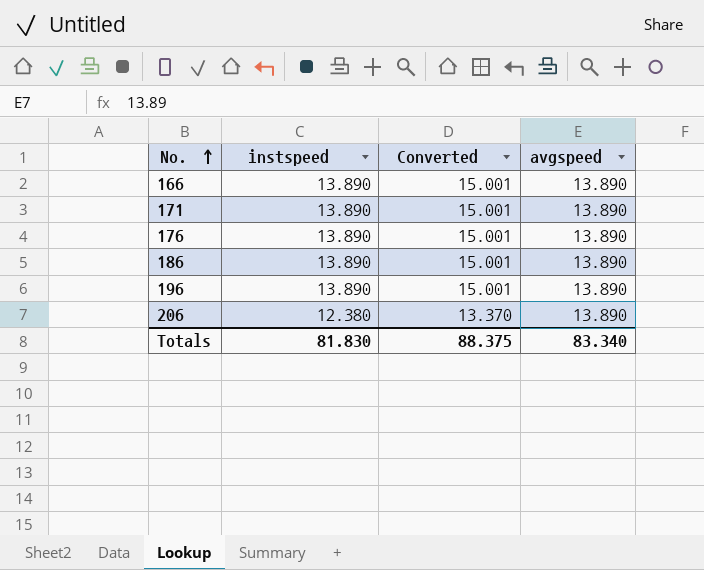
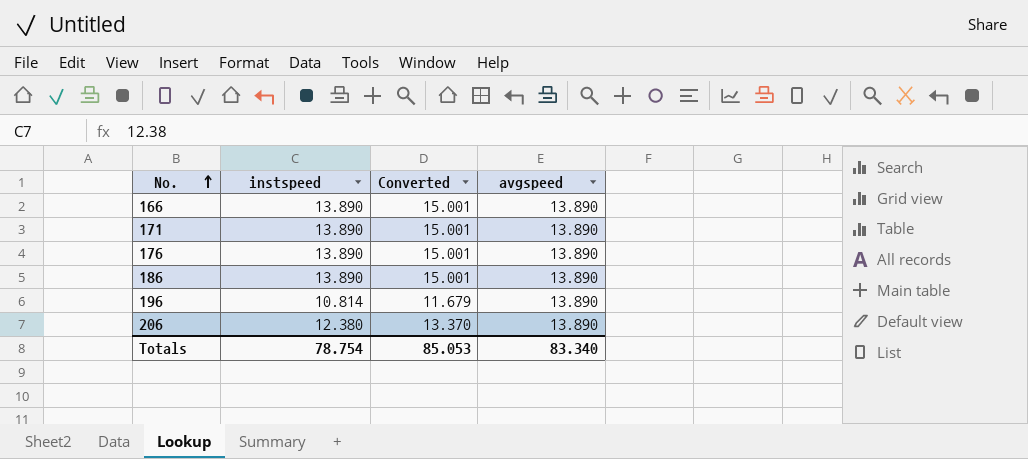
196 | instspeed: 13.890 -> 10.814
196 | Converted: 15.001 -> 11.679
Totals | instspeed: 81.830 -> 78.754
Totals | Converted: 88.375 -> 85.053

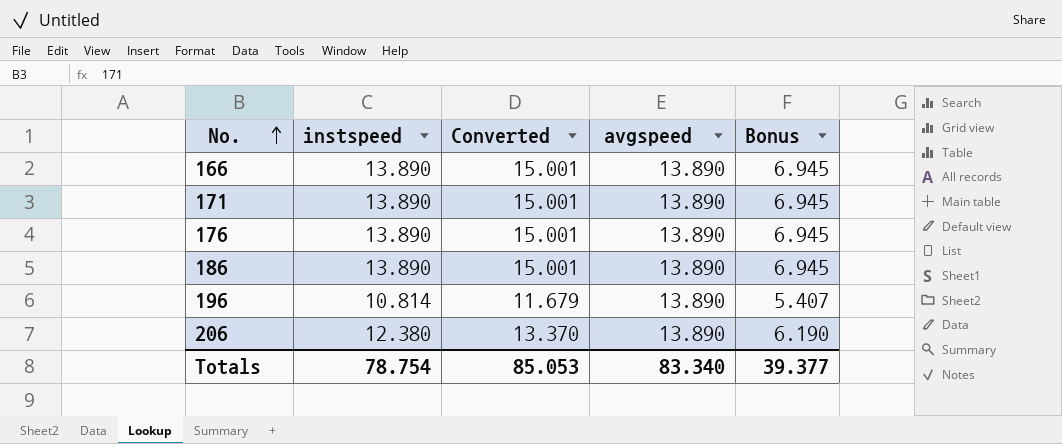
column Bonus | formula: none -> [instspeed] * 0.5

